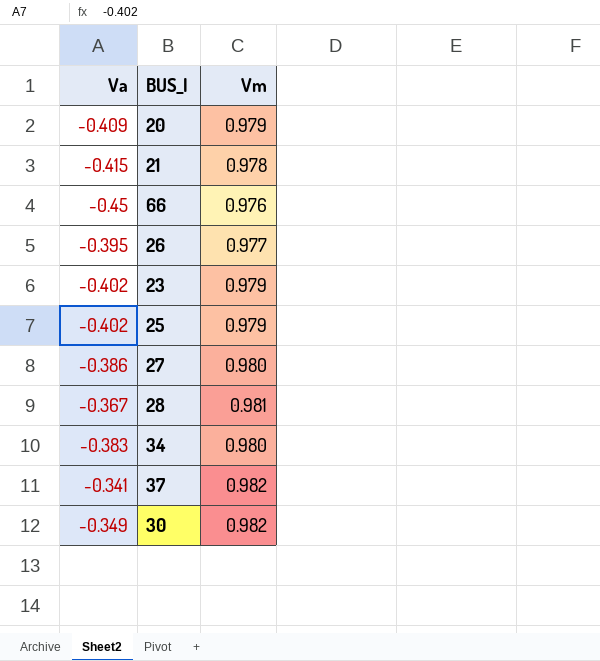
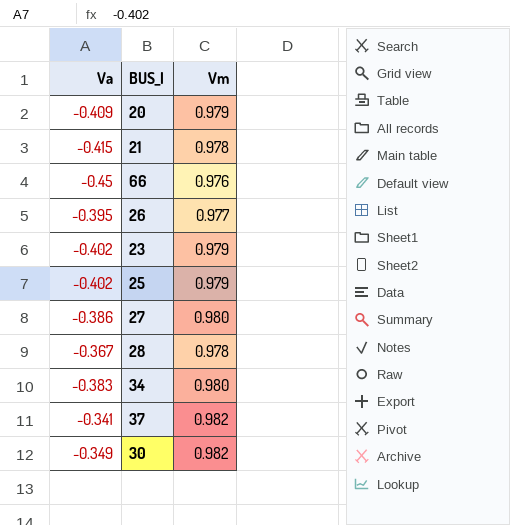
28 | Vm: 0.981 -> 0.978

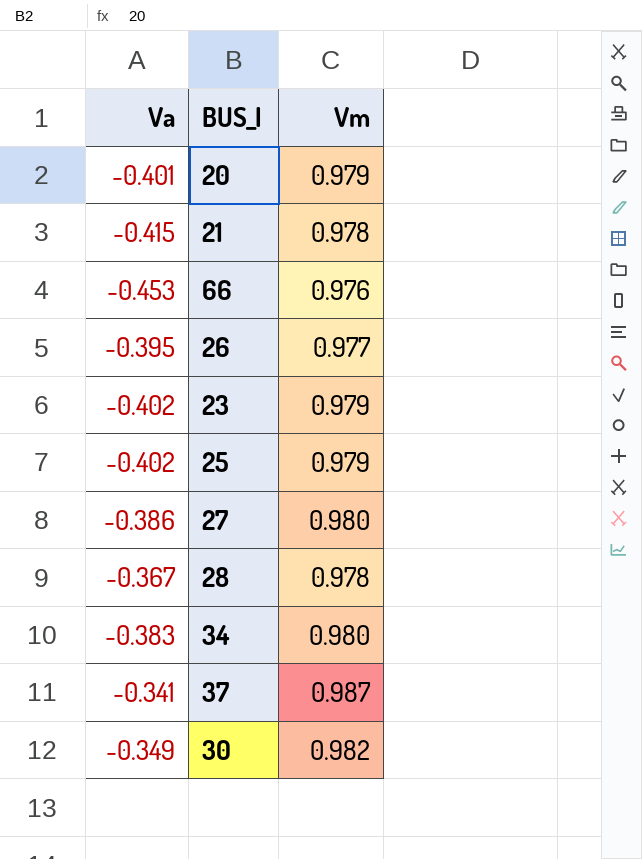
20 | Va: -0.409 -> -0.401
66 | Va: -0.45 -> -0.453
37 | Vm: 0.982 -> 0.987

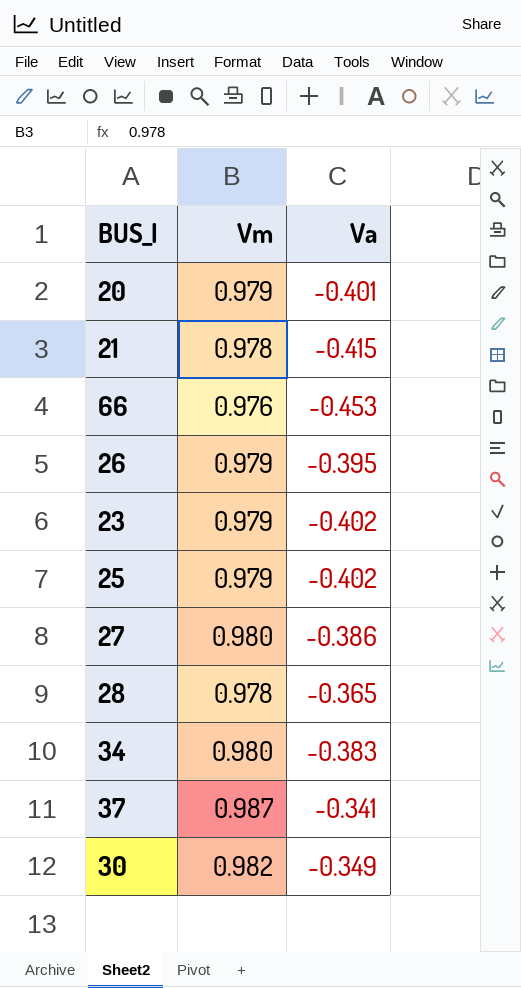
column Va | position: 1 -> 3
26 | Vm: 0.977 -> 0.979
28 | Va: -0.367 -> -0.365

